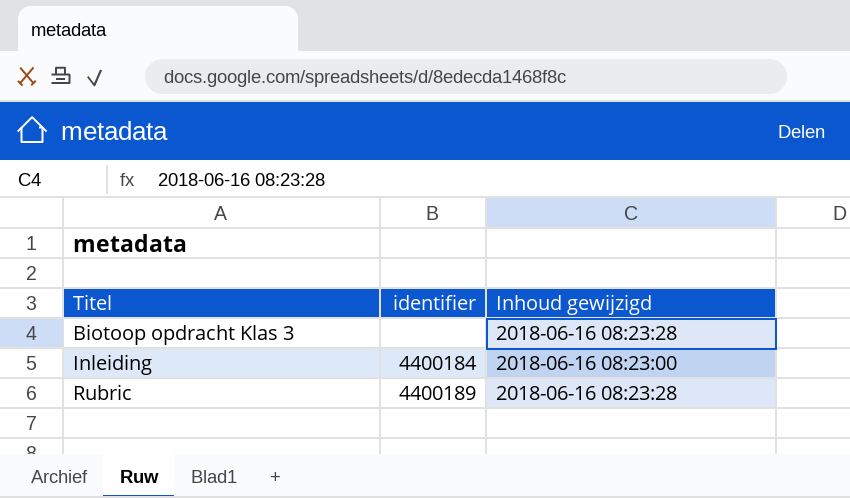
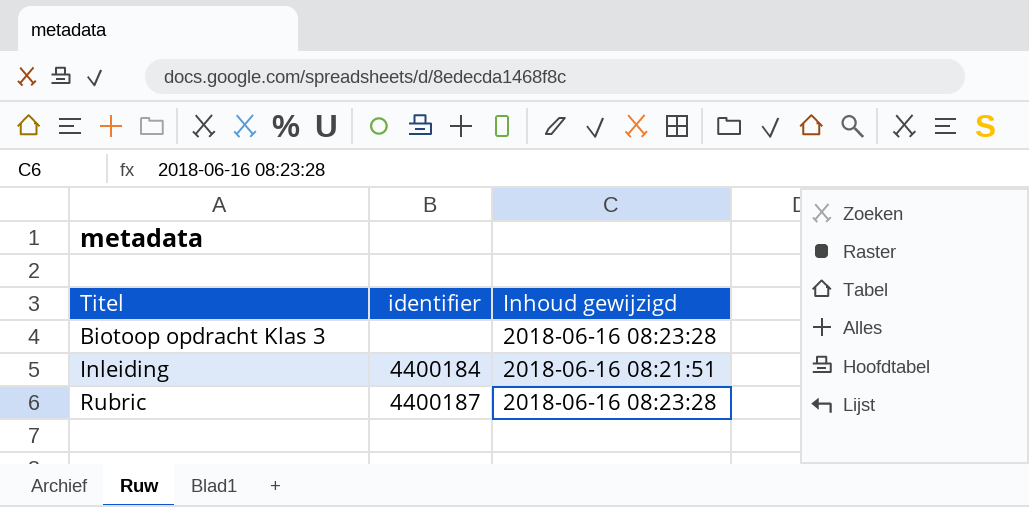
Inleiding | Inhoud gewijzigd: 2018-06-16 08:23:00 -> 2018-06-16 08:21:51
Rubric | identifier: 4400189 -> 4400187

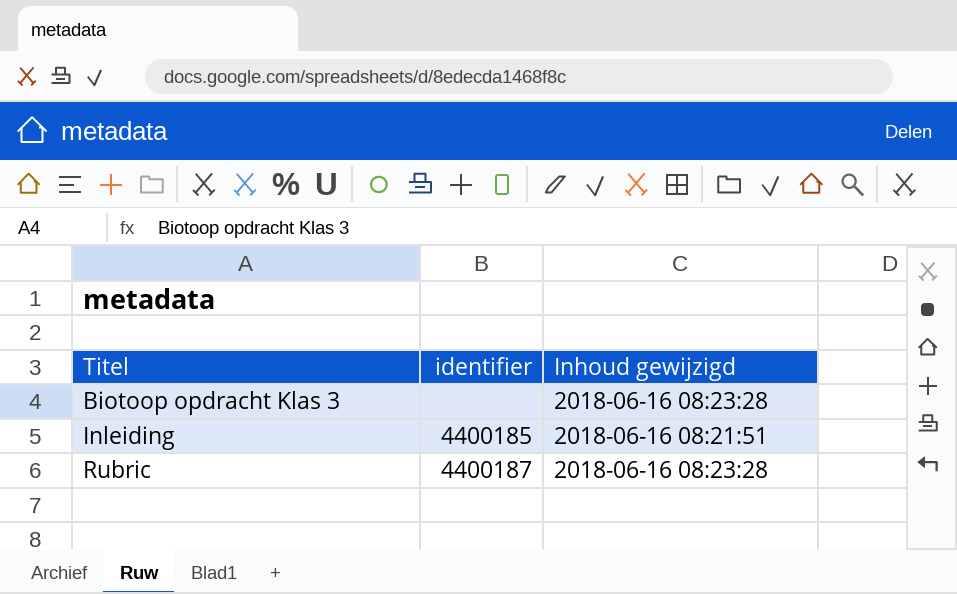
Inleiding | identifier: 4400184 -> 4400185

